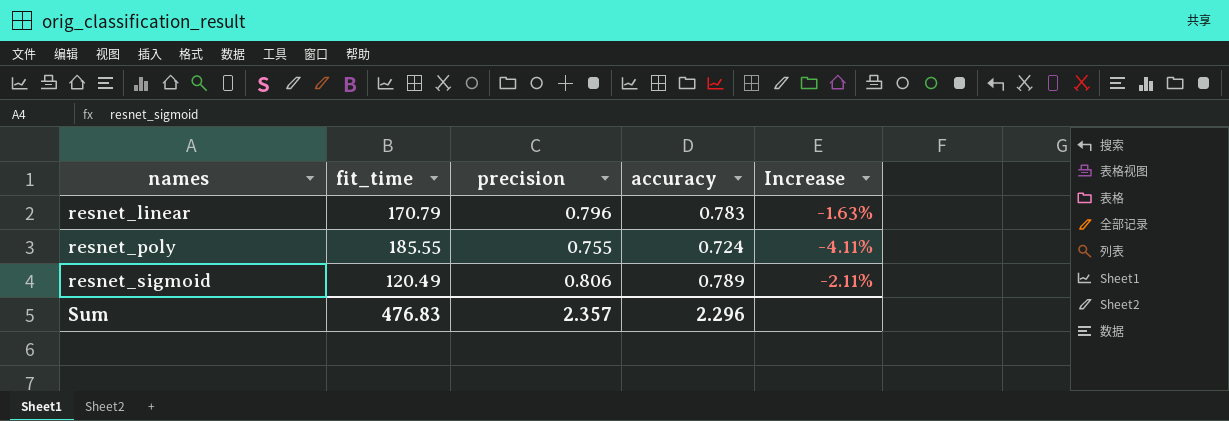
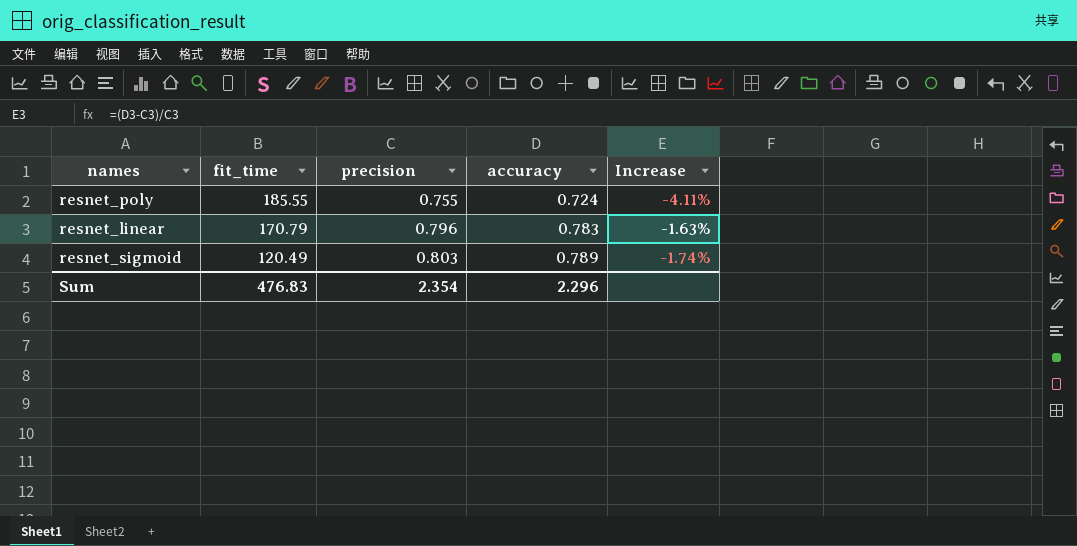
row order: names ascending -> fit_time descending
resnet_sigmoid | precision: 0.806 -> 0.803
resnet_sigmoid | Increase: -2.11% -> -1.74%
Sum | precision: 2.357 -> 2.354

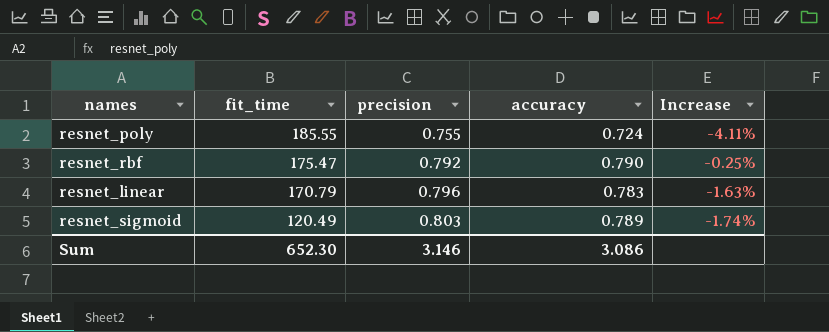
row resnet_rbf: none -> 175.47 | 0.792 | 0.790 | -0.25%
Sum | fit_time: 476.83 -> 652.30
Sum | precision: 2.354 -> 3.146
Sum | accuracy: 2.296 -> 3.086

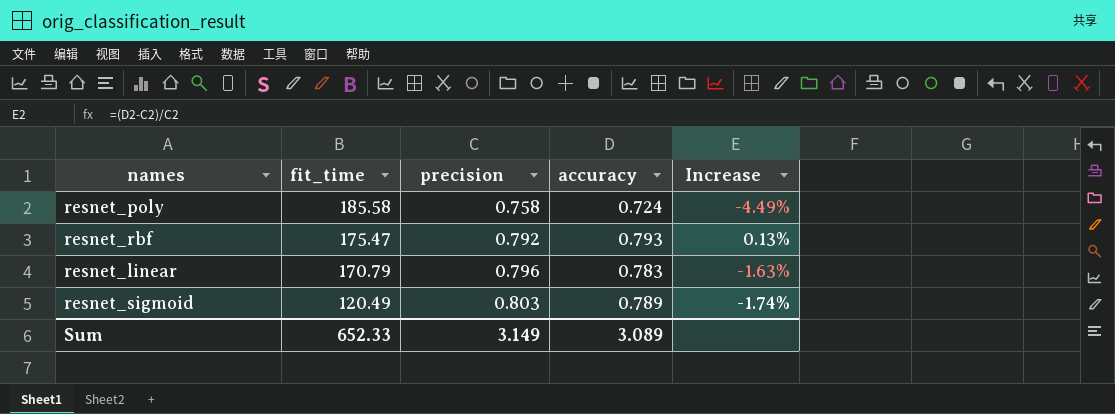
resnet_poly | fit_time: 185.55 -> 185.58
resnet_poly | precision: 0.755 -> 0.758
resnet_poly | Increase: -4.11% -> -4.49%
resnet_rbf | accuracy: 0.790 -> 0.793
resnet_rbf | Increase: -0.25% -> 0.13%
Sum | fit_time: 652.30 -> 652.33
Sum | precision: 3.146 -> 3.149
Sum | accuracy: 3.086 -> 3.089

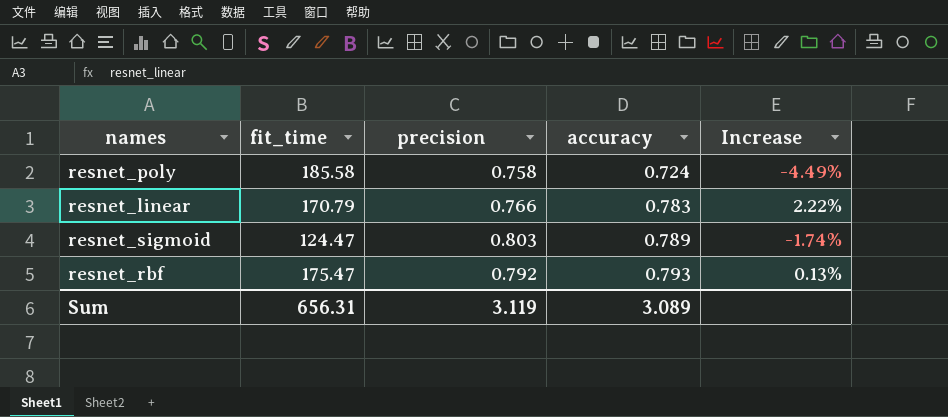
row order: fit_time descending -> accuracy ascending
resnet_linear | precision: 0.796 -> 0.766
resnet_linear | Increase: -1.63% -> 2.22%
resnet_sigmoid | fit_time: 120.49 -> 124.47
Sum | fit_time: 652.33 -> 656.31
Sum | precision: 3.149 -> 3.119

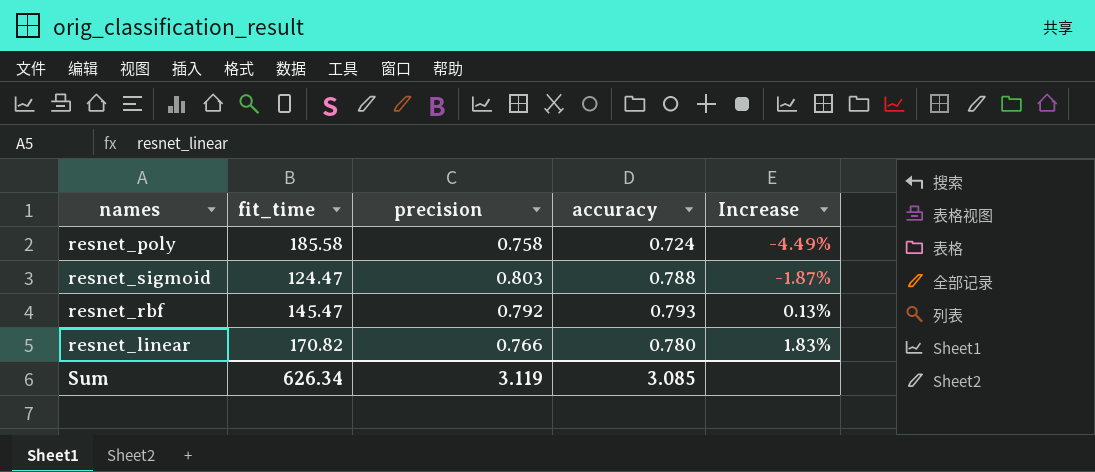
row order: accuracy ascending -> Increase ascending
resnet_sigmoid | accuracy: 0.789 -> 0.788
resnet_sigmoid | Increase: -1.74% -> -1.87%
resnet_rbf | fit_time: 175.47 -> 145.47
resnet_linear | fit_time: 170.79 -> 170.82
resnet_linear | accuracy: 0.783 -> 0.780
resnet_linear | Increase: 2.22% -> 1.83%
Sum | fit_time: 656.31 -> 626.34
Sum | accuracy: 3.089 -> 3.085

